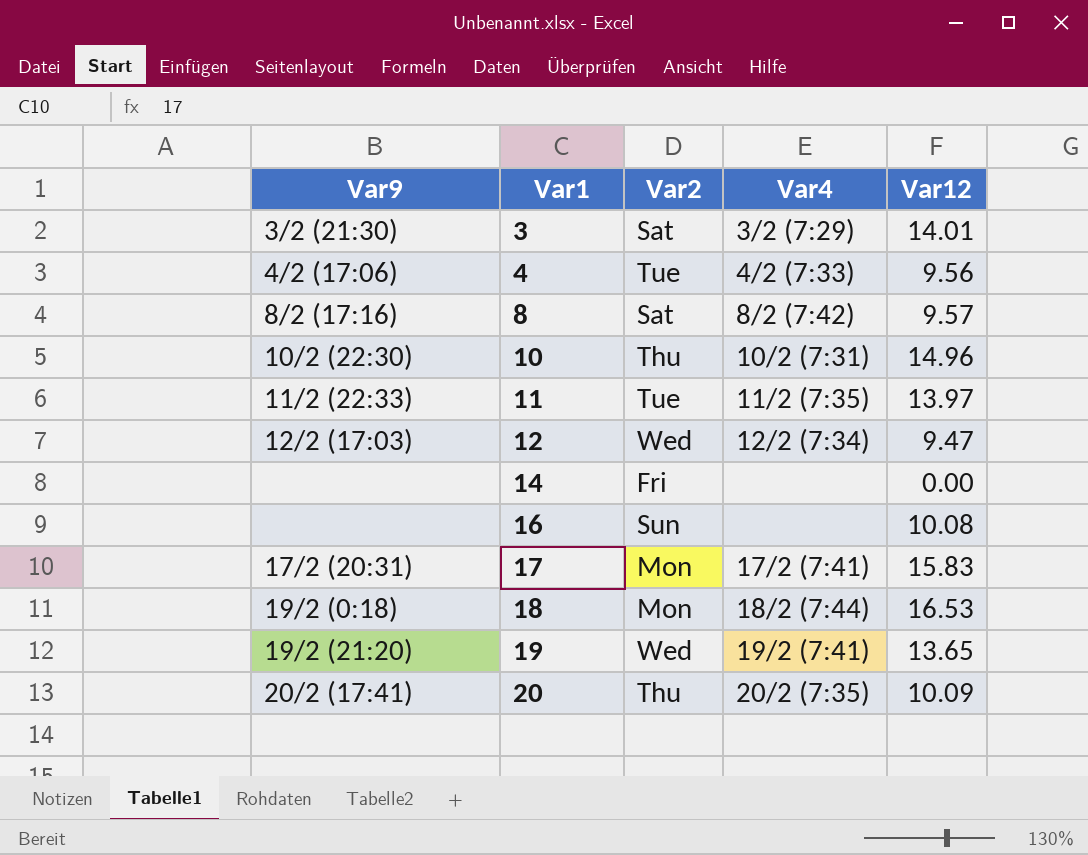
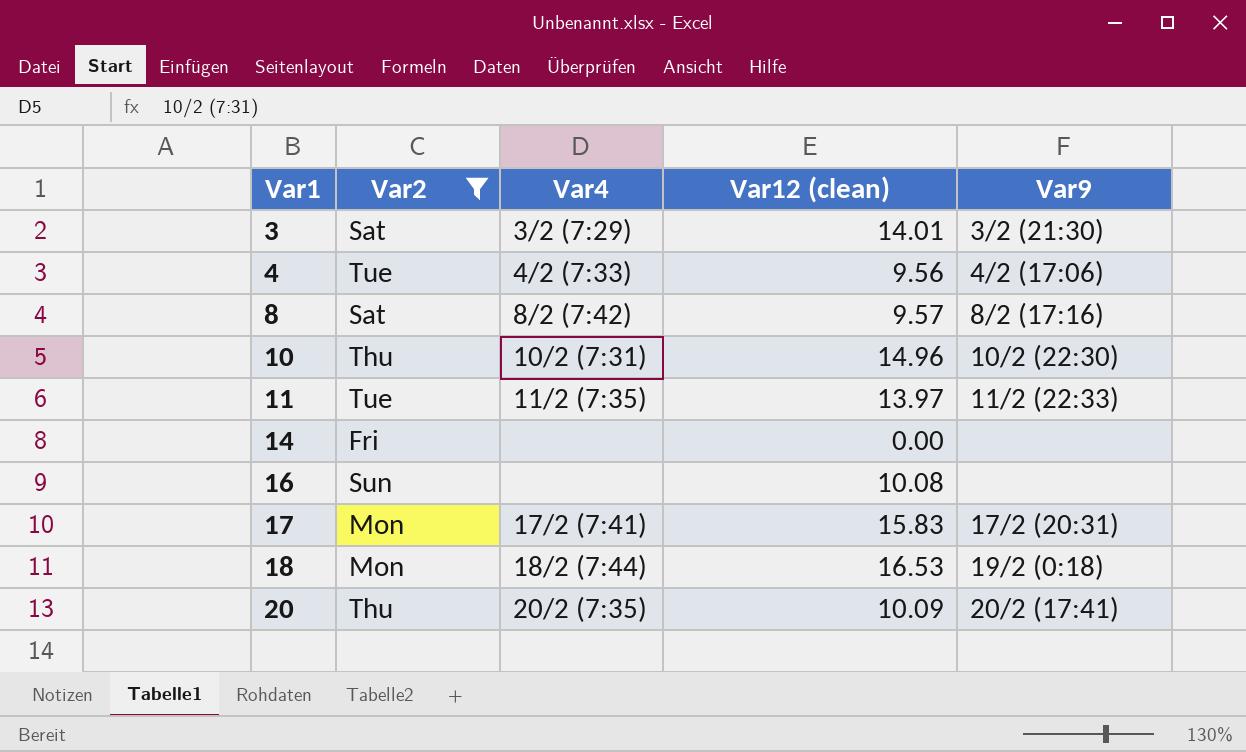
filter: none -> Var2 != Wed
column name: Var12 -> Var12 (clean)
column Var9 | position: 1 -> 5

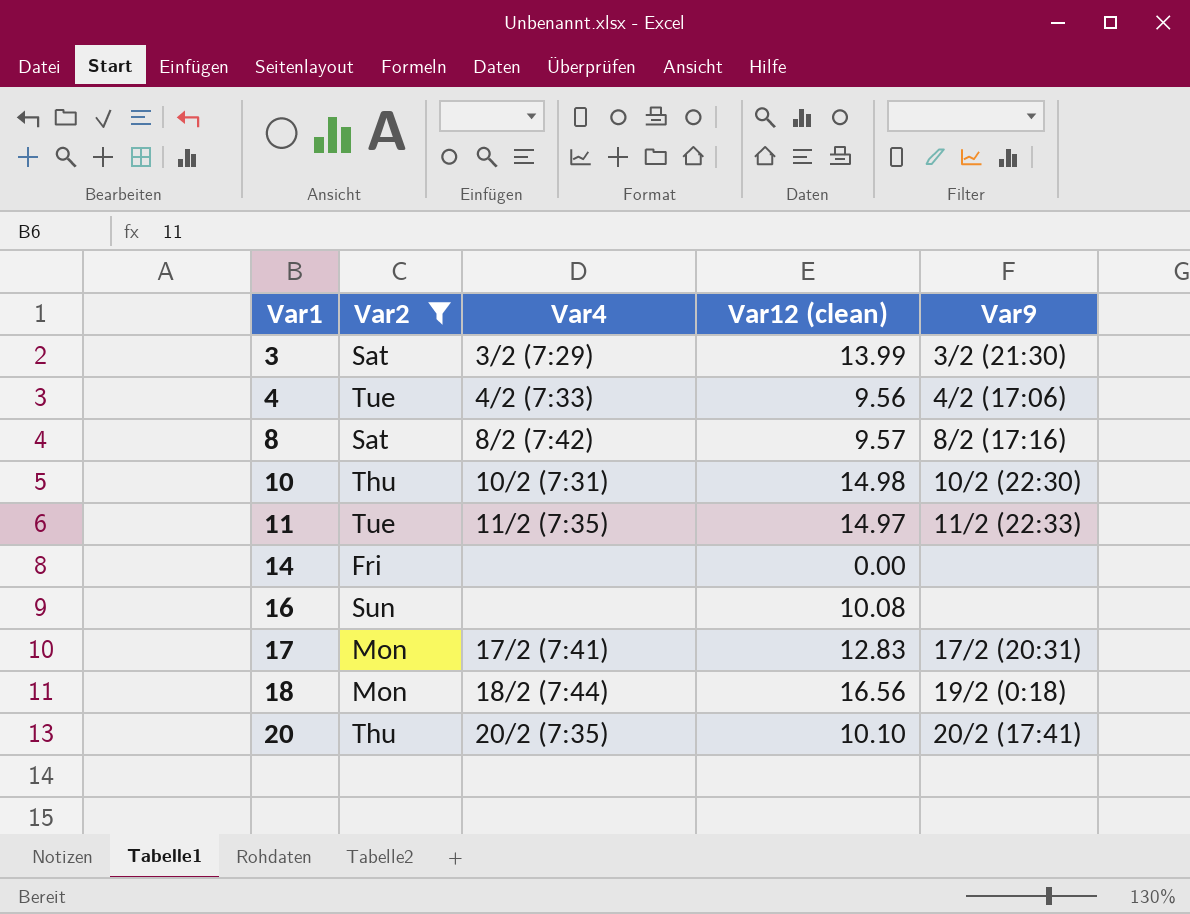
3 | Var12 (clean): 14.01 -> 13.99
10 | Var12 (clean): 14.96 -> 14.98
11 | Var12 (clean): 13.97 -> 14.97
17 | Var12 (clean): 15.83 -> 12.83
18 | Var12 (clean): 16.53 -> 16.56
20 | Var12 (clean): 10.09 -> 10.10

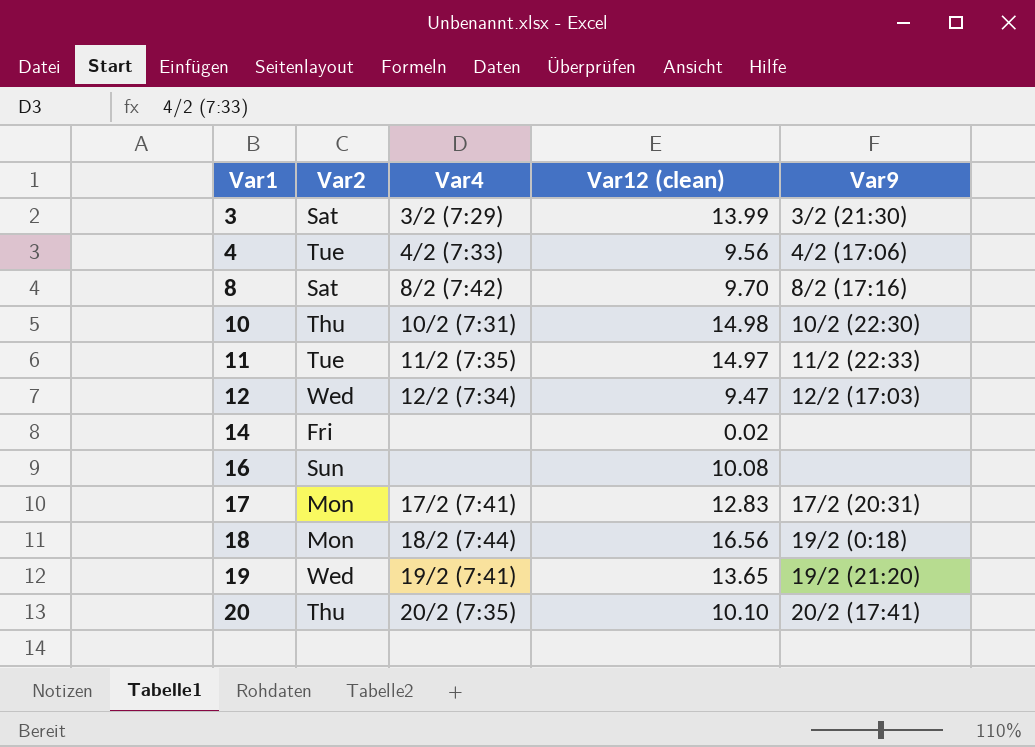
filter: Var2 != Wed -> none
8 | Var12 (clean): 9.57 -> 9.70
14 | Var12 (clean): 0.00 -> 0.02

